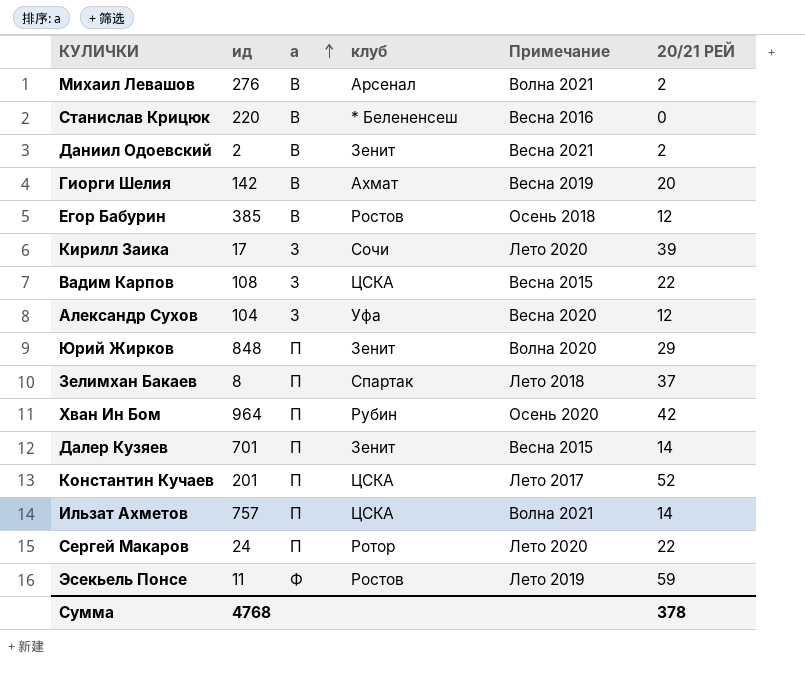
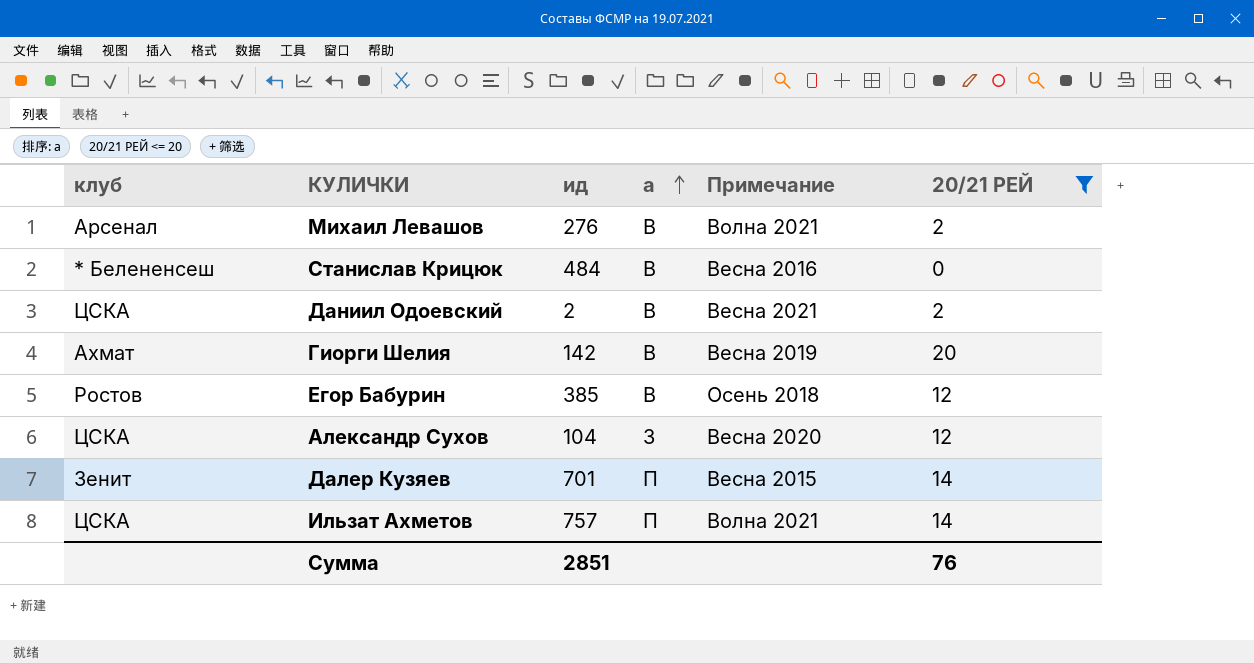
filter: none -> 20/21 РЕЙ <= 20
column клуб | position: 4 -> 1
Станислав Крицюк | ид: 220 -> 484
Даниил Одоевский | клуб: Зенит -> ЦСКА
Александр Сухов | клуб: Уфа -> ЦСКА
Сумма | ид: 4768 -> 2851
Сумма | 20/21 РЕЙ: 378 -> 76

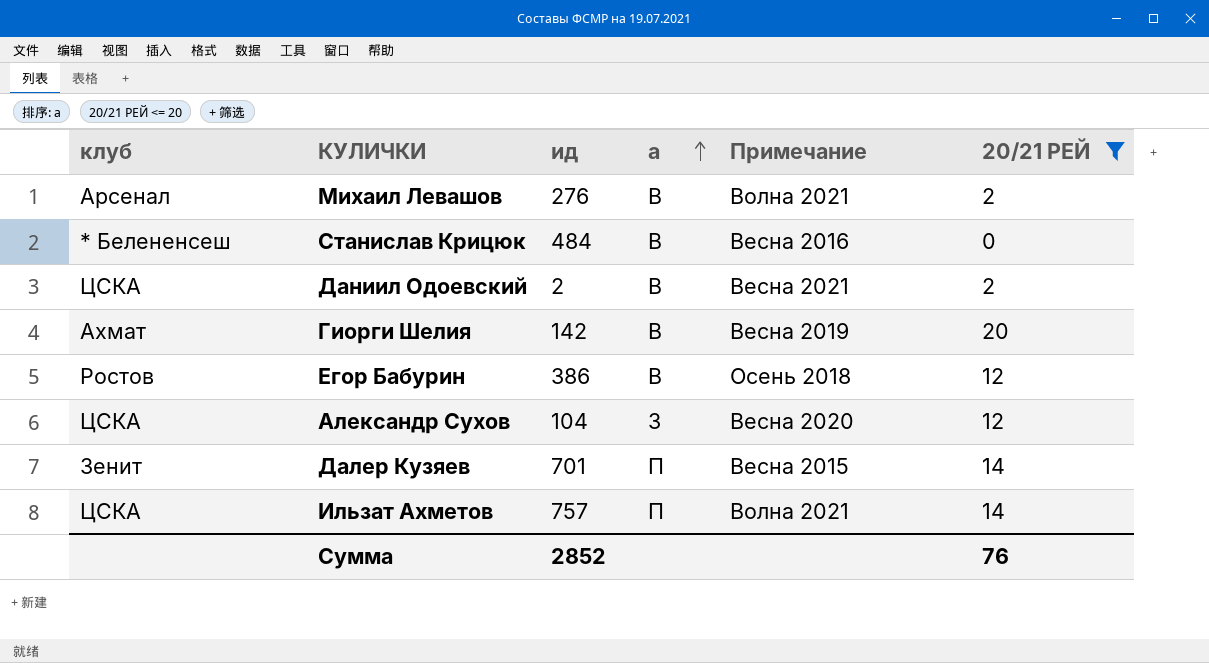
Егор Бабурин | ид: 385 -> 386
Сумма | ид: 2851 -> 2852

